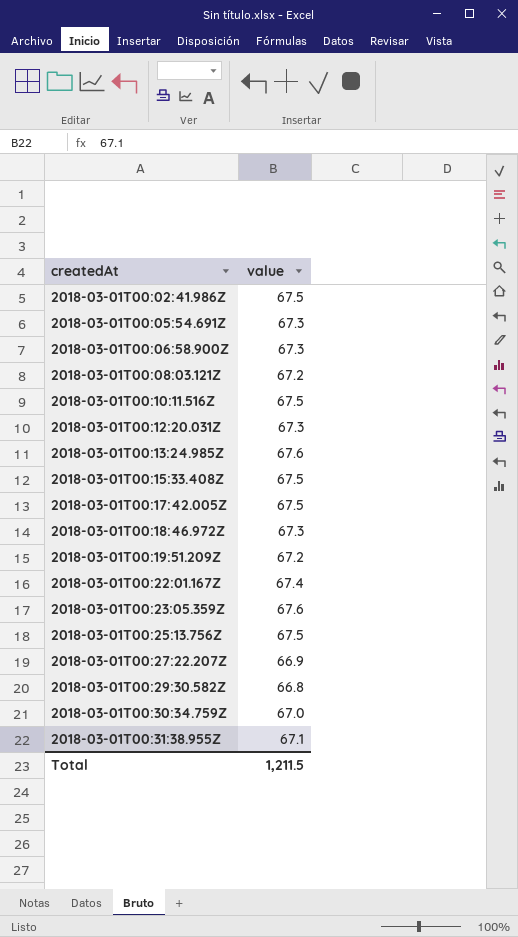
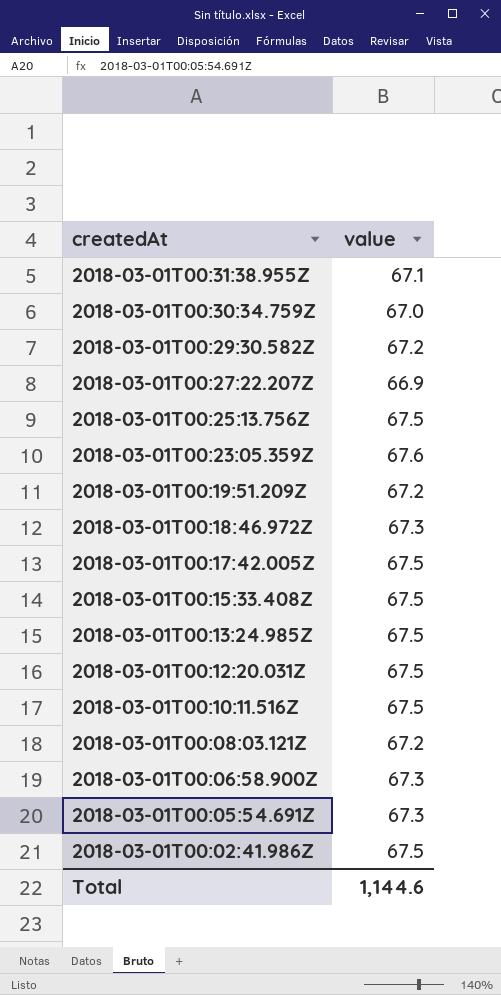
row order: createdAt ascending -> createdAt descending
row 2018-03-01T00:22:01.167Z: 67.4 -> none
2018-03-01T00:29:30.582Z | value: 66.8 -> 67.2
2018-03-01T00:13:24.985Z | value: 67.6 -> 67.5
2018-03-01T00:12:20.031Z | value: 67.3 -> 67.5
Total | value: 1,211.5 -> 1,144.6

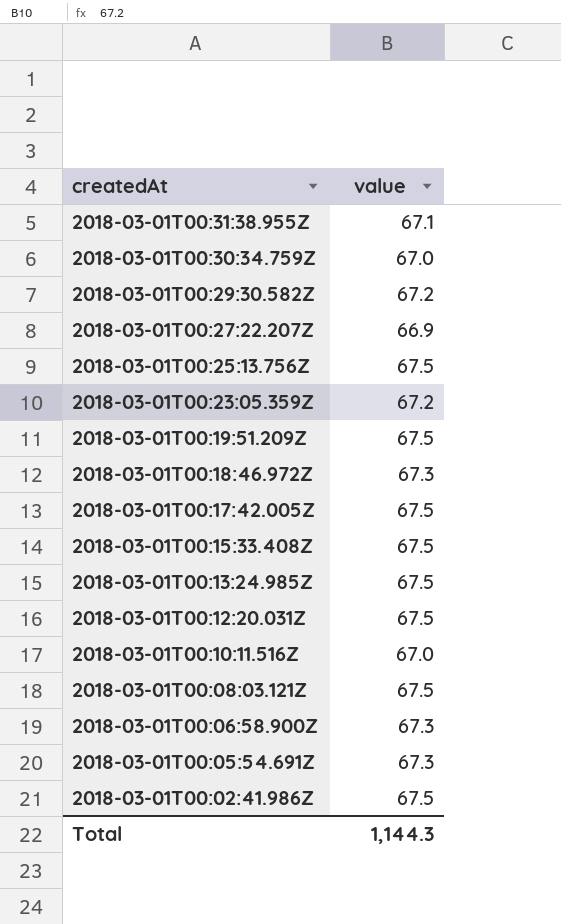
2018-03-01T00:23:05.359Z | value: 67.6 -> 67.2
2018-03-01T00:19:51.209Z | value: 67.2 -> 67.5
2018-03-01T00:10:11.516Z | value: 67.5 -> 67.0
2018-03-01T00:08:03.121Z | value: 67.2 -> 67.5
Total | value: 1,144.6 -> 1,144.3

